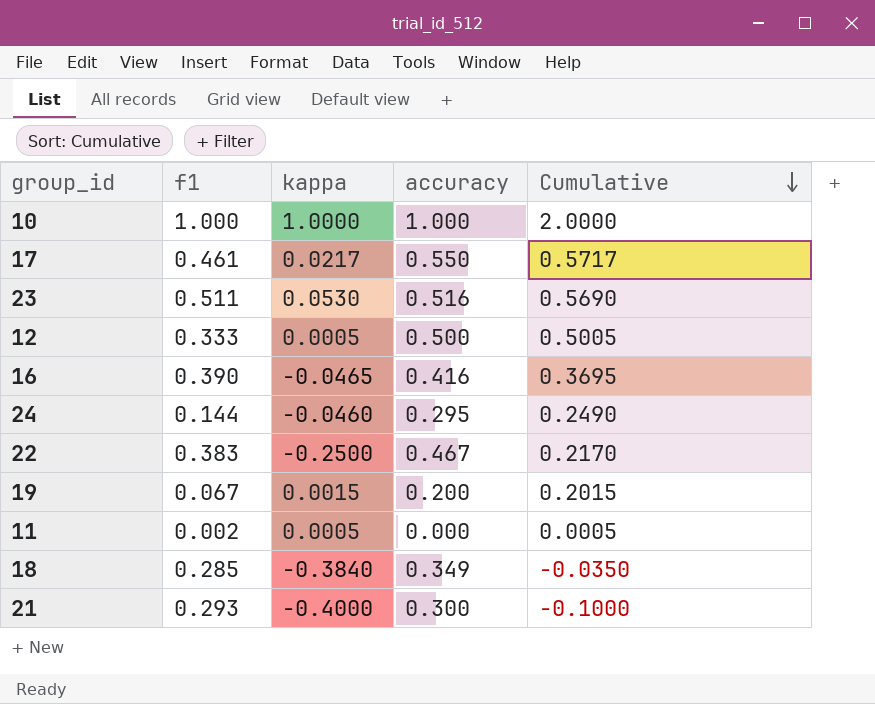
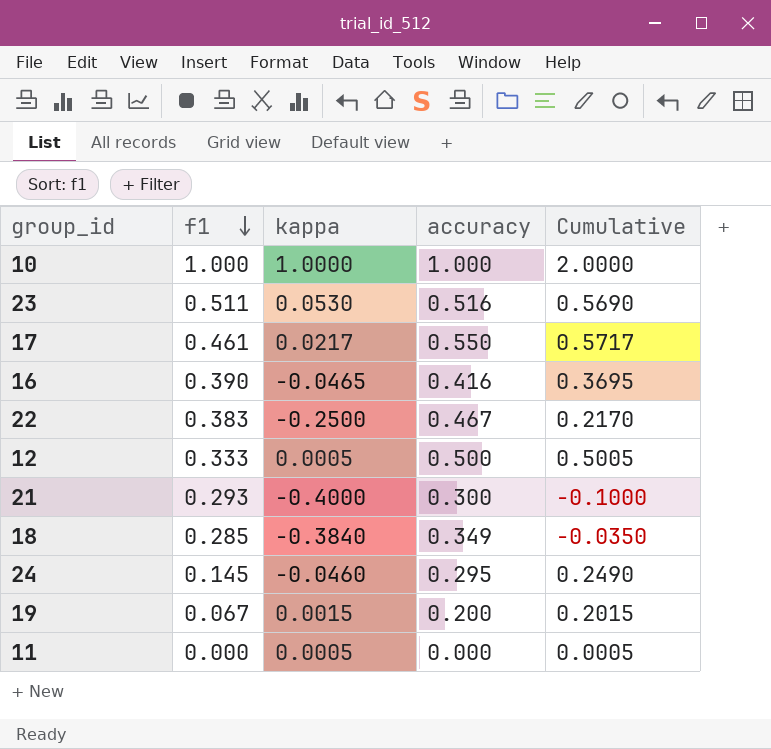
row order: Cumulative descending -> f1 descending
24 | f1: 0.144 -> 0.145
11 | f1: 0.002 -> 0.000

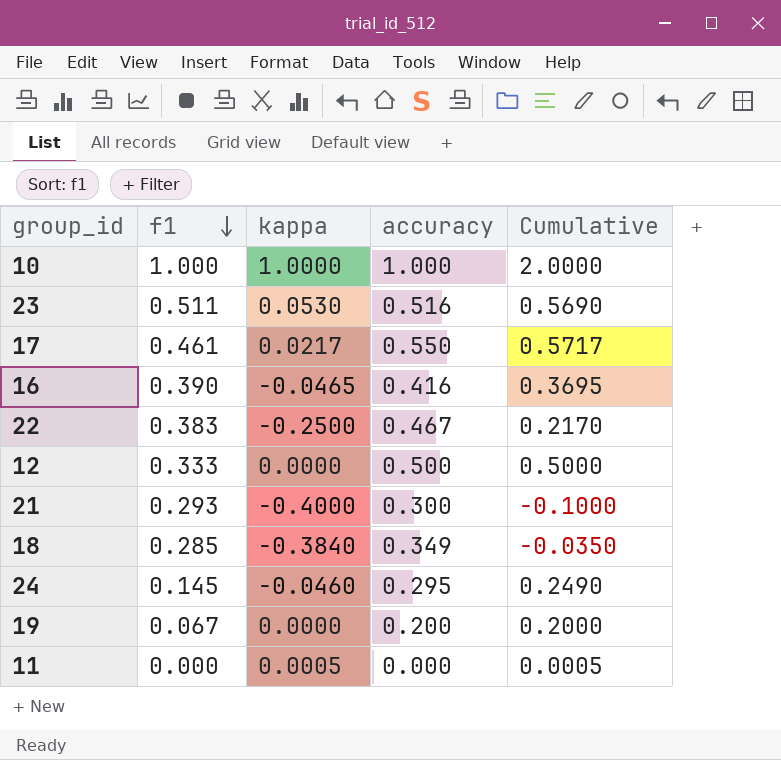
12 | kappa: 0.0005 -> 0.0000
12 | Cumulative: 0.5005 -> 0.5000
19 | kappa: 0.0015 -> 0.0000
19 | Cumulative: 0.2015 -> 0.2000

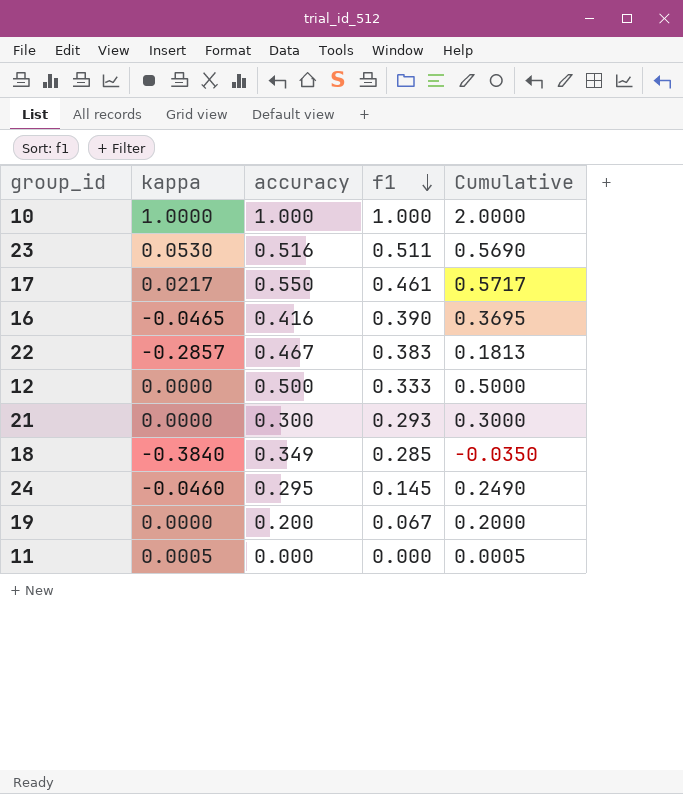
column f1 | position: 2 -> 4
22 | kappa: -0.2500 -> -0.2857
22 | Cumulative: 0.2170 -> 0.1813
21 | kappa: -0.4000 -> 0.0000
21 | Cumulative: -0.1000 -> 0.3000

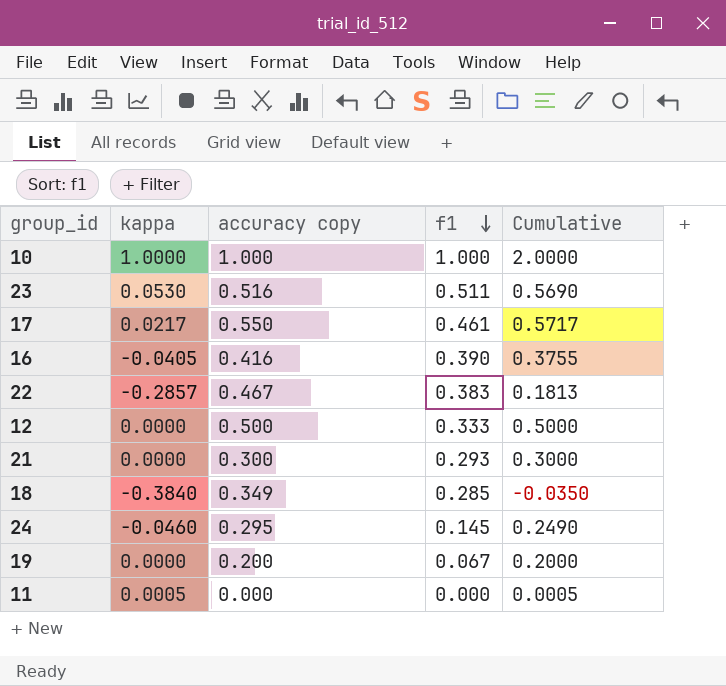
column name: accuracy -> accuracy copy
16 | kappa: -0.0465 -> -0.0405
16 | Cumulative: 0.3695 -> 0.3755

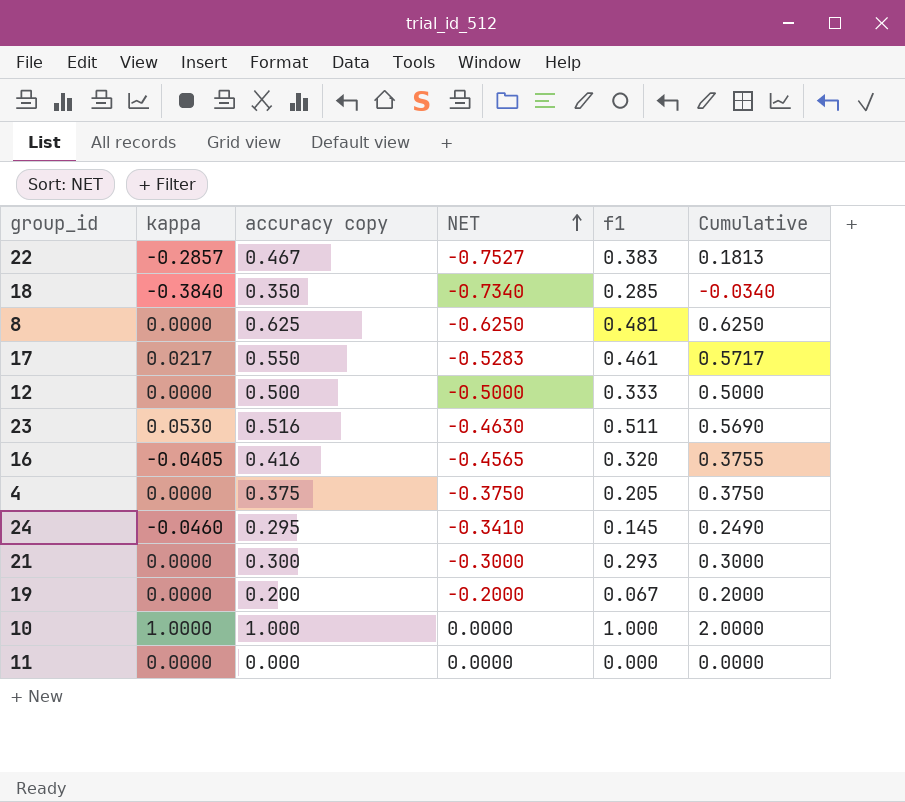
row order: f1 descending -> NET ascending
column NET | formula: none -> [kappa] - [accuracy copy]
18 | accuracy copy: 0.349 -> 0.350
18 | Cumulative: -0.0350 -> -0.0340
row 8: none -> 0.0000 | 0.625 | -0.6250 | 0.481 | 0.6250
16 | f1: 0.390 -> 0.320
row 4: none -> 0.0000 | 0.375 | -0.3750 | 0.205 | 0.3750
11 | kappa: 0.0005 -> 0.0000
11 | Cumulative: 0.0005 -> 0.0000

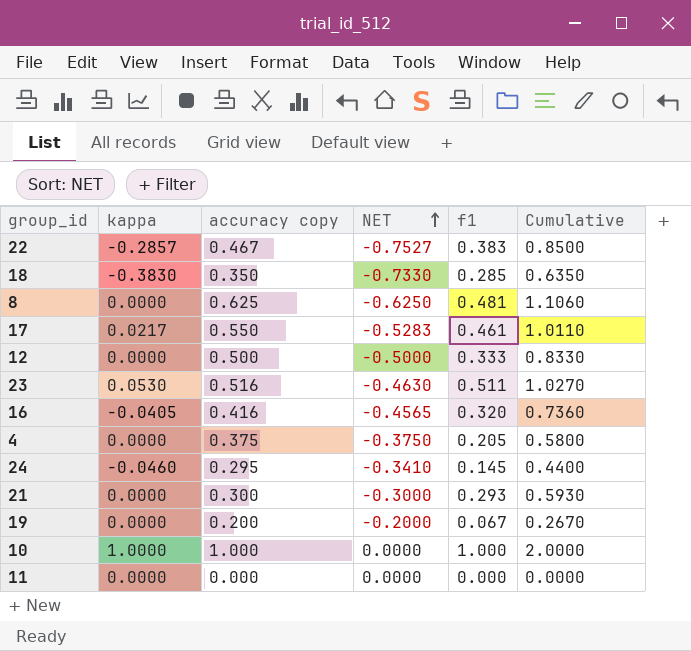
column Cumulative | formula: [kappa] + [accuracy copy] -> [accuracy copy] + [f1]
18 | kappa: -0.3840 -> -0.3830
18 | NET: -0.7340 -> -0.7330

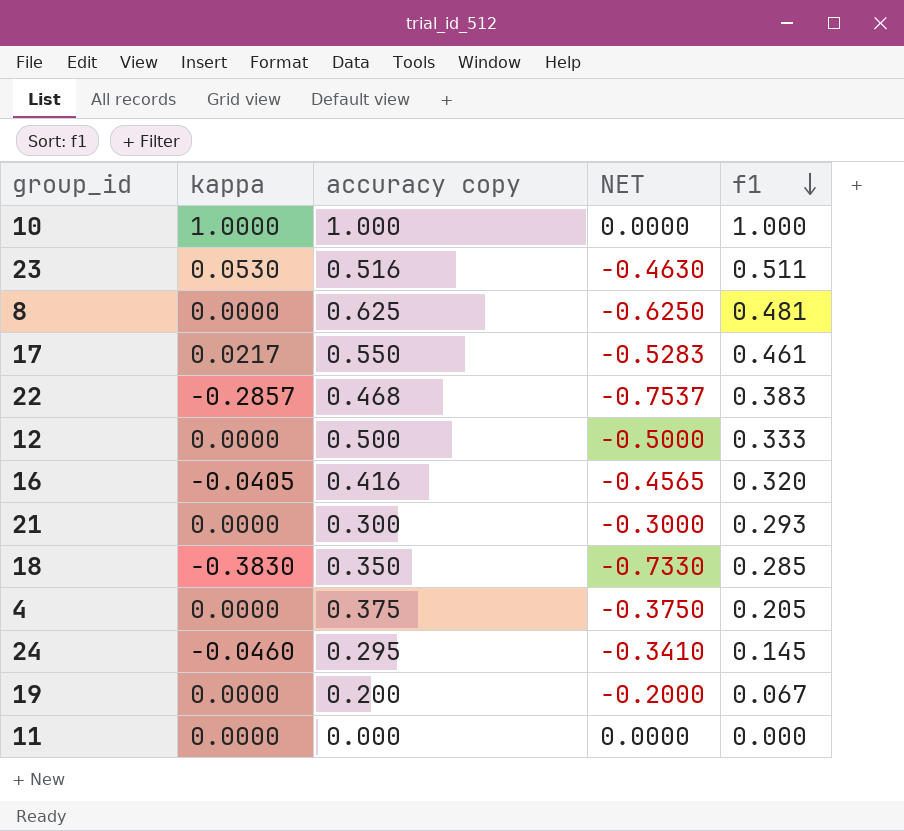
row order: NET ascending -> f1 descending
column Cumulative | formula: [accuracy copy] + [f1] -> none
22 | accuracy copy: 0.467 -> 0.468
22 | NET: -0.7527 -> -0.7537

